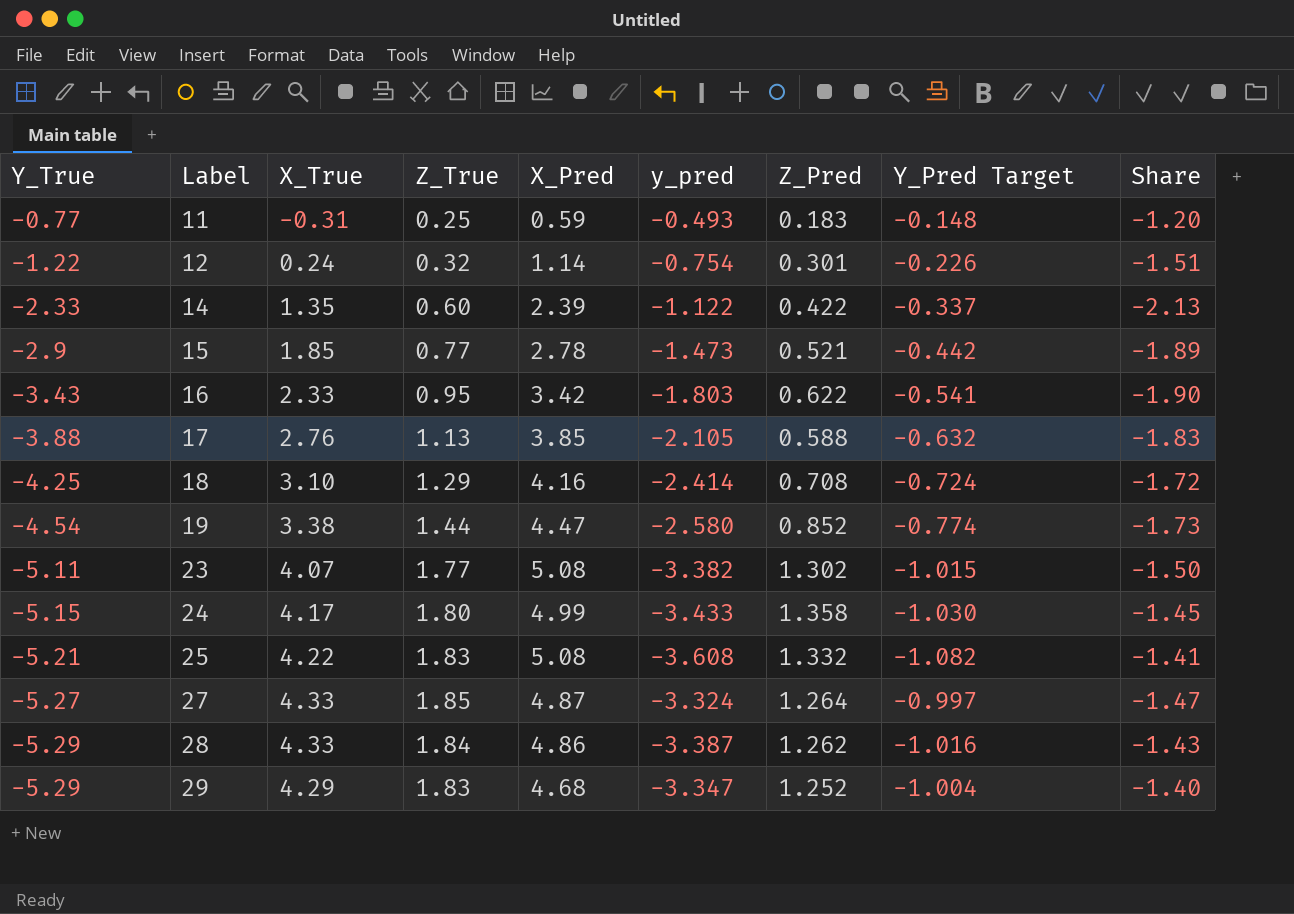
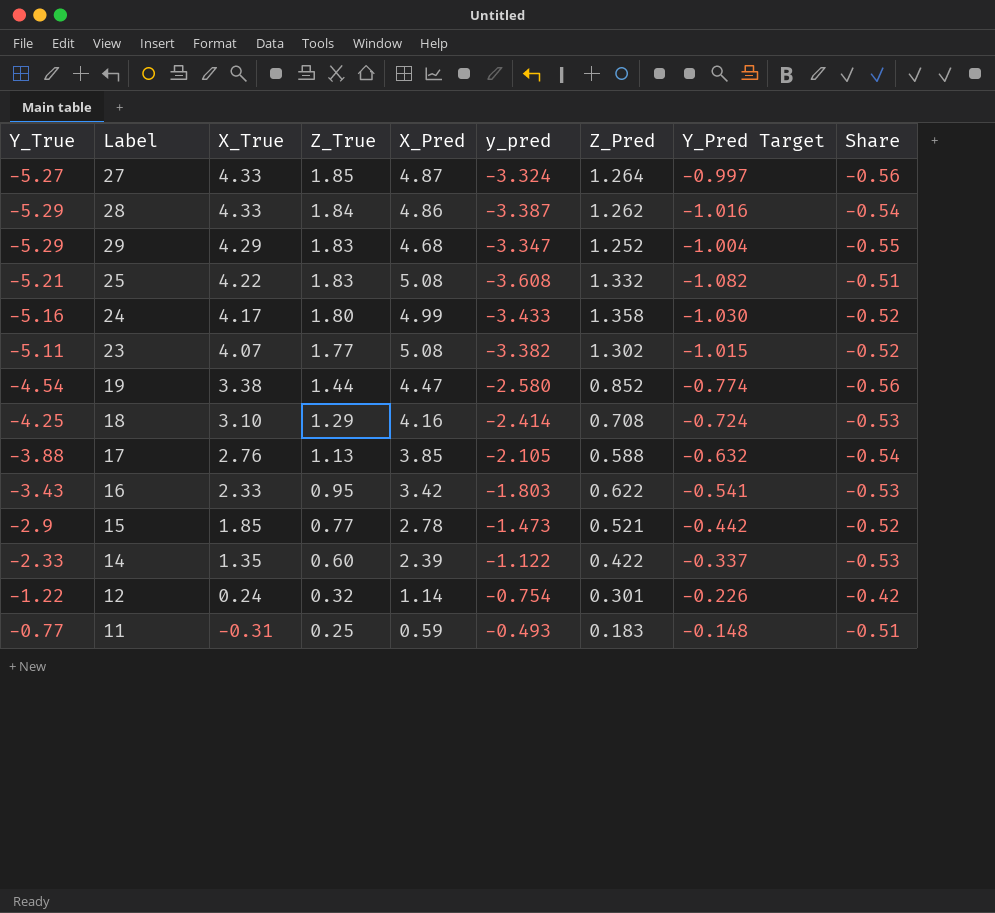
row order: Y_True descending -> X_True descending
column Share | formula: [X_Pred] / [y_pred] -> [Z_True] / [y_pred]
24 | Y_True: -5.15 -> -5.16

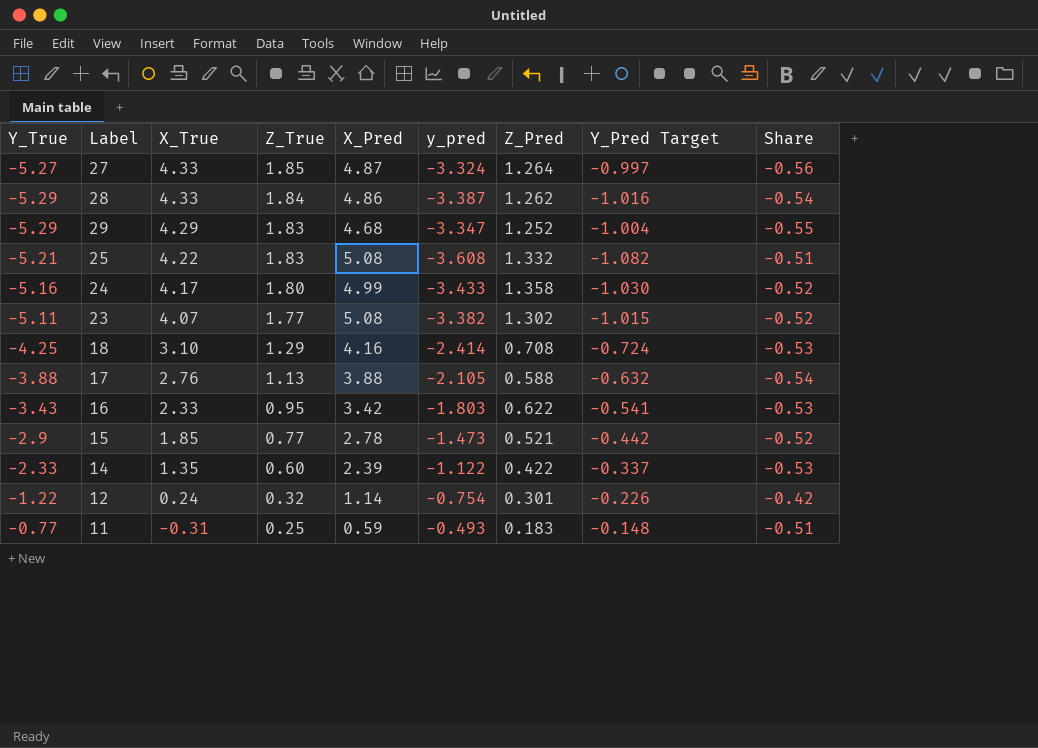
row 19: -4.54 | 3.38 | 1.44 | 4.47 | -2.580 | 0.852 | -0.774 | -0.56 -> none
17 | X_Pred: 3.85 -> 3.88

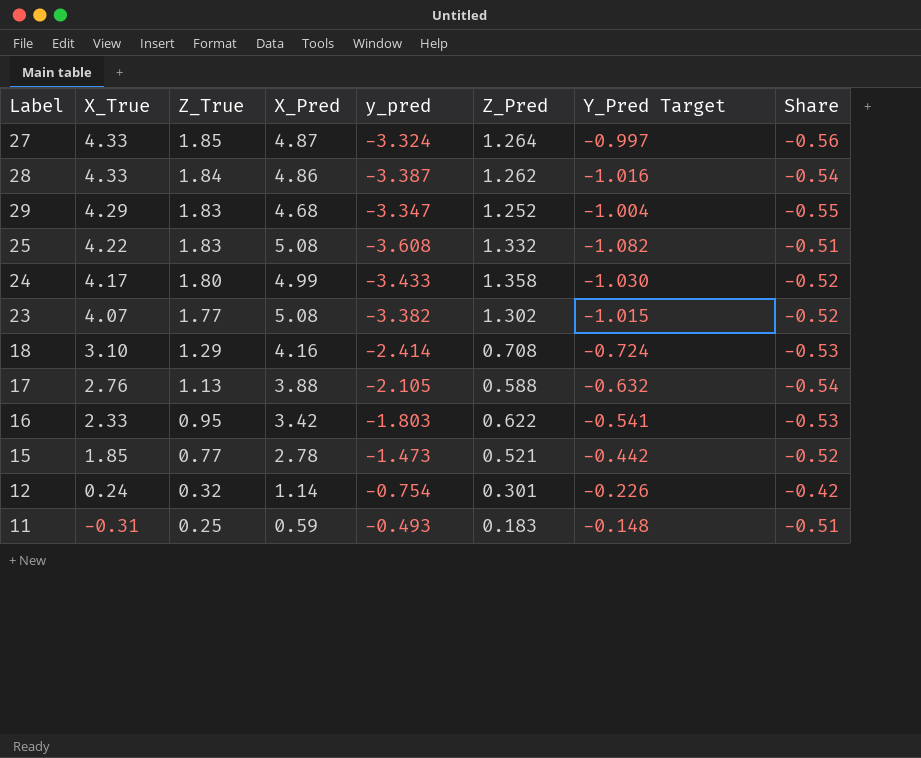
column Y_True | position: 1 -> none
row 14: -2.33 | 1.35 | 0.60 | 2.39 | -1.122 | 0.422 | -0.337 | -0.53 -> none

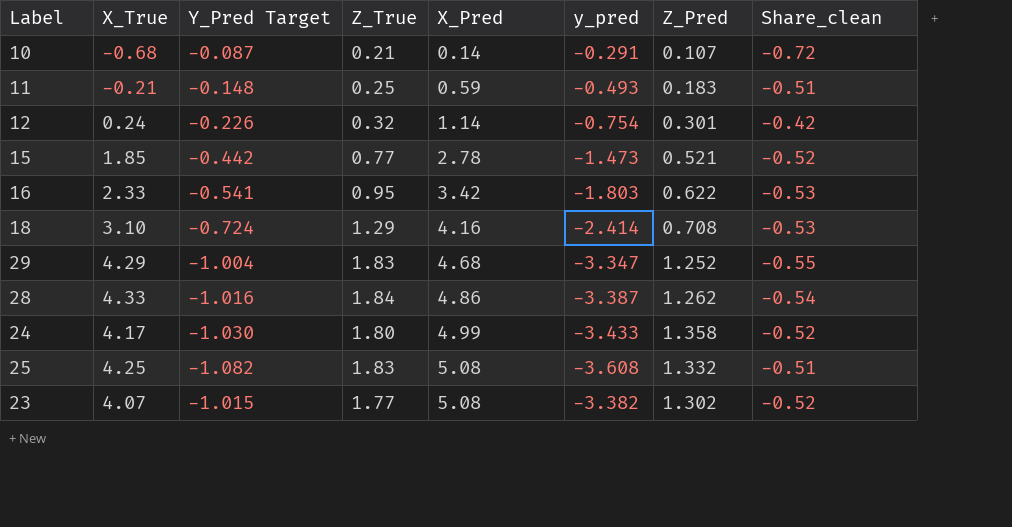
row order: X_True descending -> X_Pred ascending
column Y_Pred Target | position: 7 -> 3
column name: Share -> Share_clean
row 27: 4.33 | 1.85 | 4.87 | -3.324 | 1.264 | -0.997 | -0.56 -> none
row 17: 2.76 | 1.13 | 3.88 | -2.105 | 0.588 | -0.632 | -0.54 -> none
row 10: none -> -0.68 | -0.087 | 0.21 | 0.14 | -0.291 | 0.107 | -0.72
11 | X_True: -0.31 -> -0.21
25 | X_True: 4.22 -> 4.25

